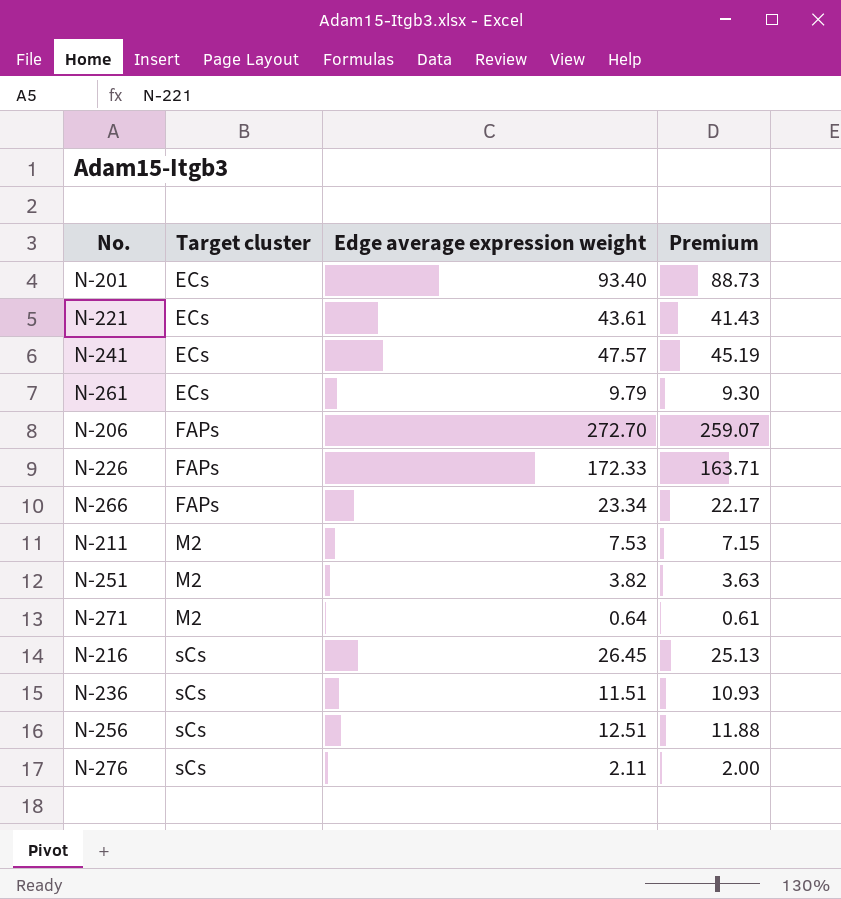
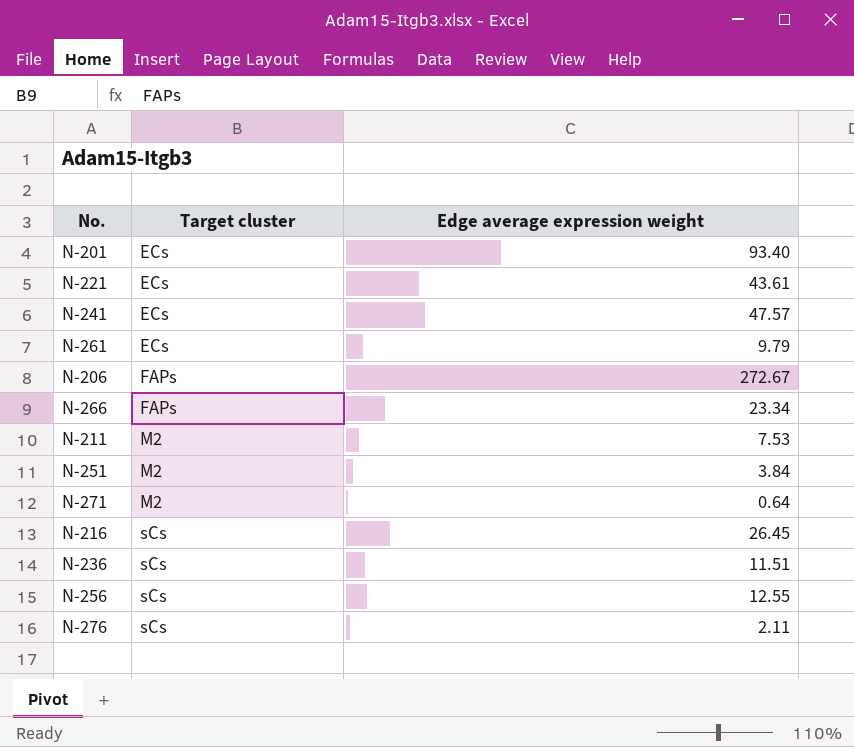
column Premium | formula: [Edge average expression weight] * 0.95 -> none
row N-226: FAPs | 172.33 | 163.71 -> none
N-206 | Edge average expression weight: 272.70 -> 272.67
N-251 | Edge average expression weight: 3.82 -> 3.84
N-256 | Edge average expression weight: 12.51 -> 12.55

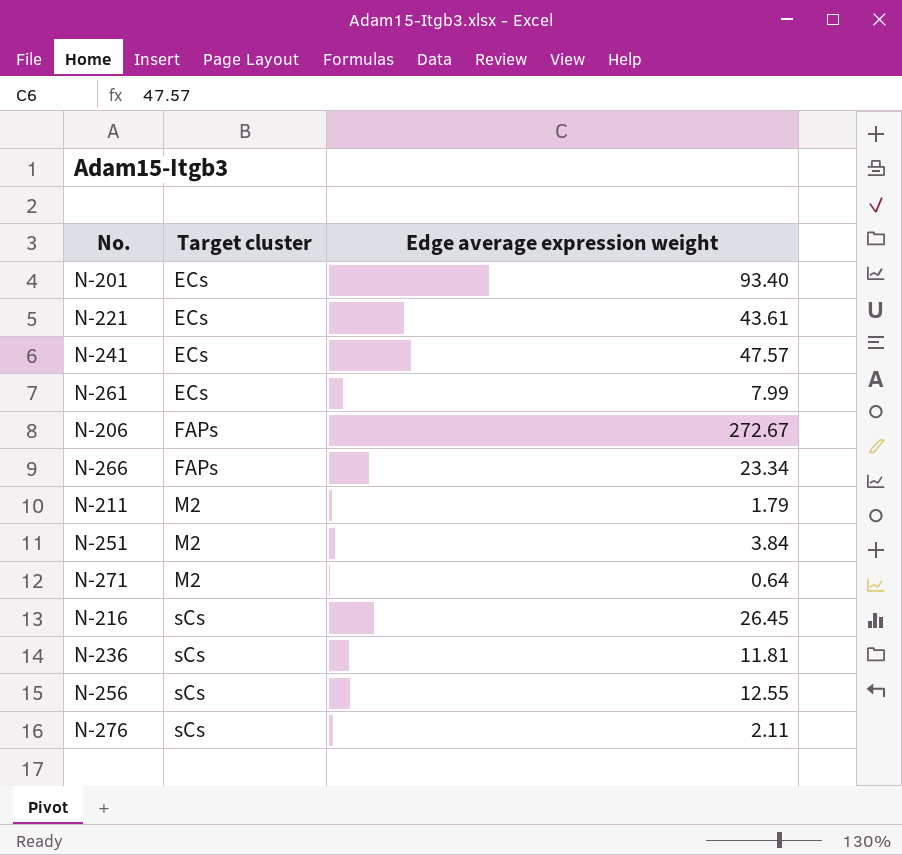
N-261 | Edge average expression weight: 9.79 -> 7.99
N-211 | Edge average expression weight: 7.53 -> 1.79
N-236 | Edge average expression weight: 11.51 -> 11.81

